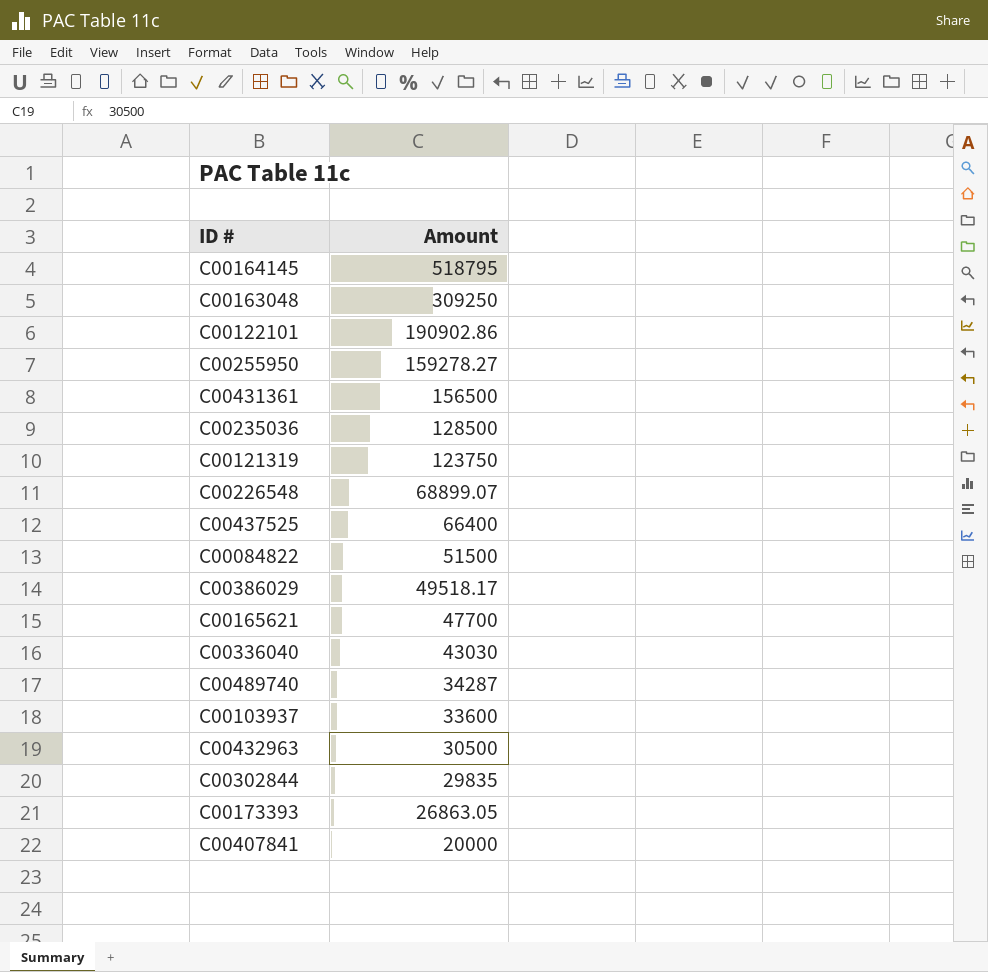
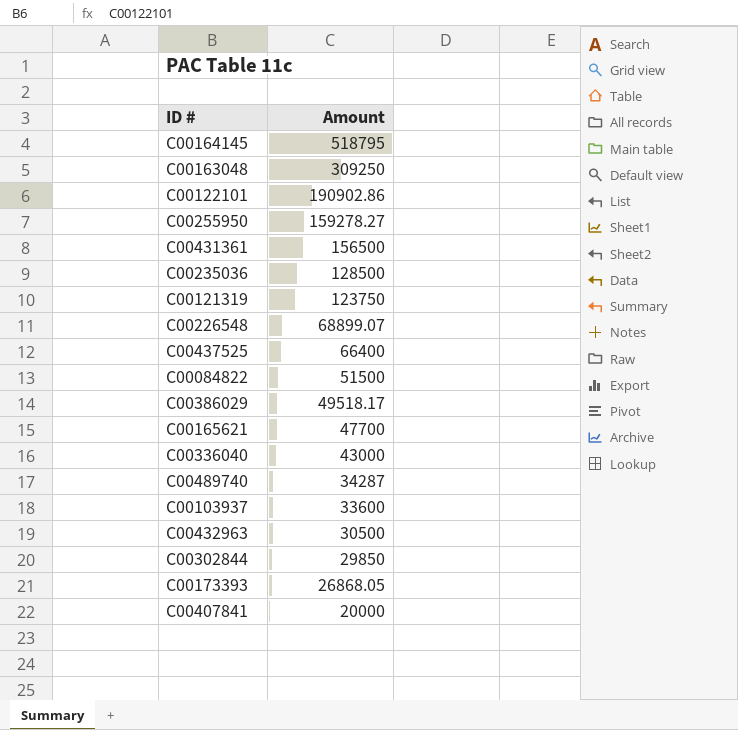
C00336040 | Amount: 43030 -> 43000
C00302844 | Amount: 29835 -> 29850
C00173393 | Amount: 26863.05 -> 26868.05

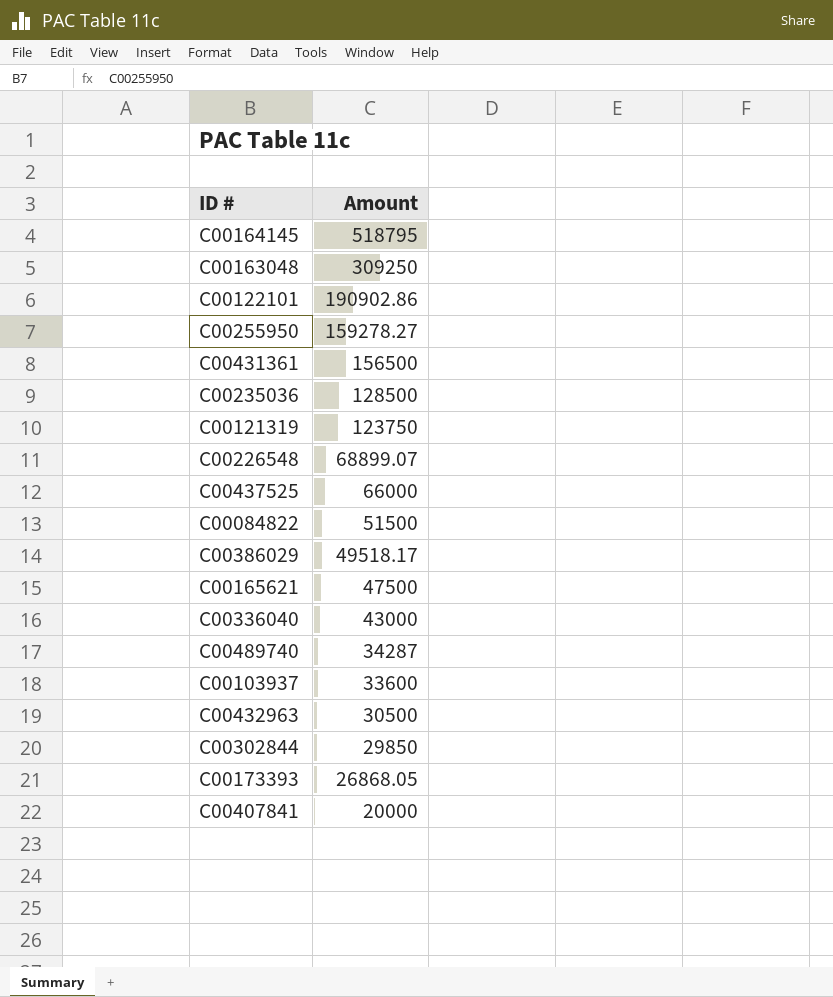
C00437525 | Amount: 66400 -> 66000
C00165621 | Amount: 47700 -> 47500

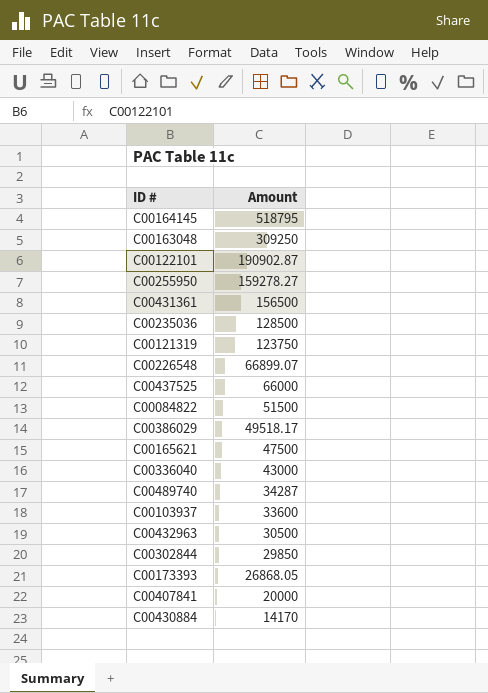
C00122101 | Amount: 190902.86 -> 190902.87
C00226548 | Amount: 68899.07 -> 66899.07
row C00430884: none -> 14170

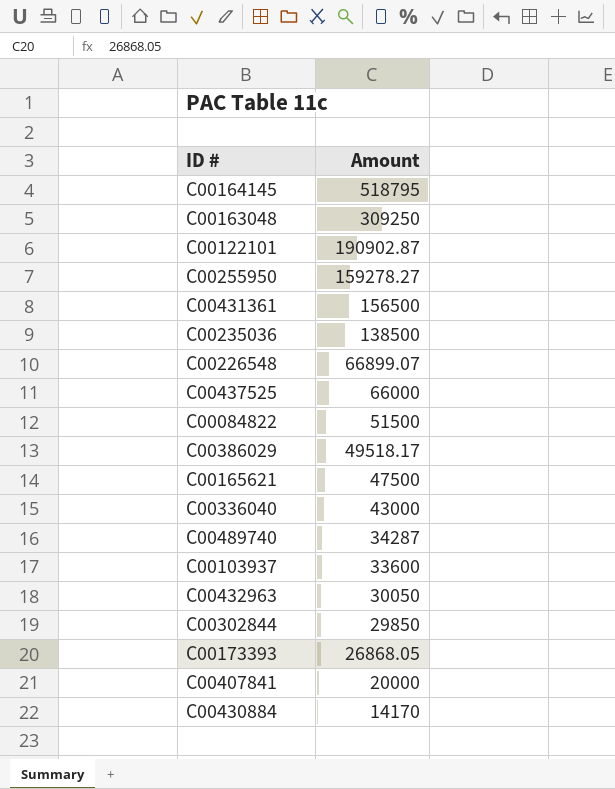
row C00121319: 123750 -> none
C00235036 | Amount: 128500 -> 138500
C00432963 | Amount: 30500 -> 30050

